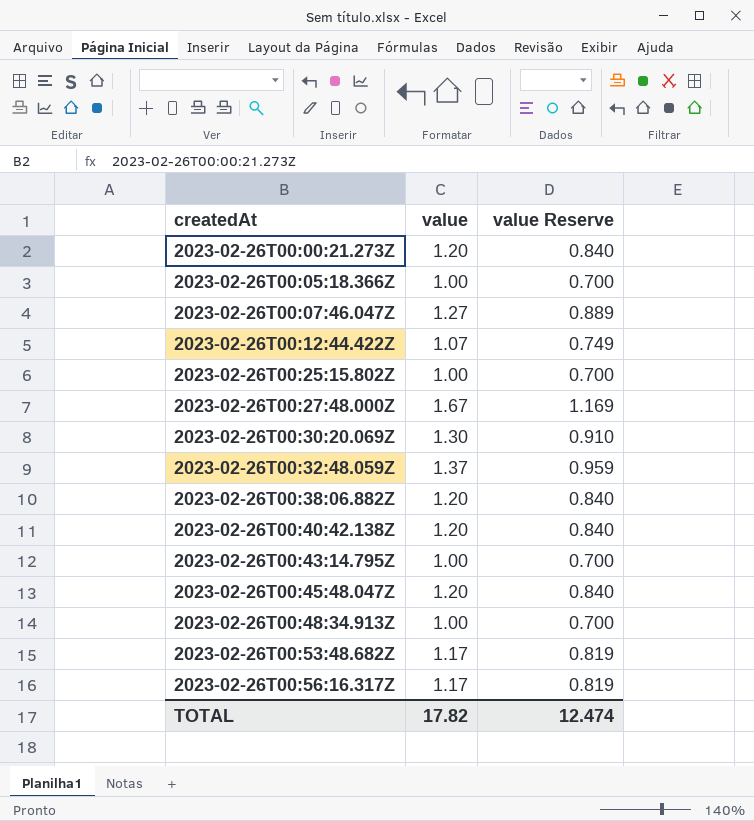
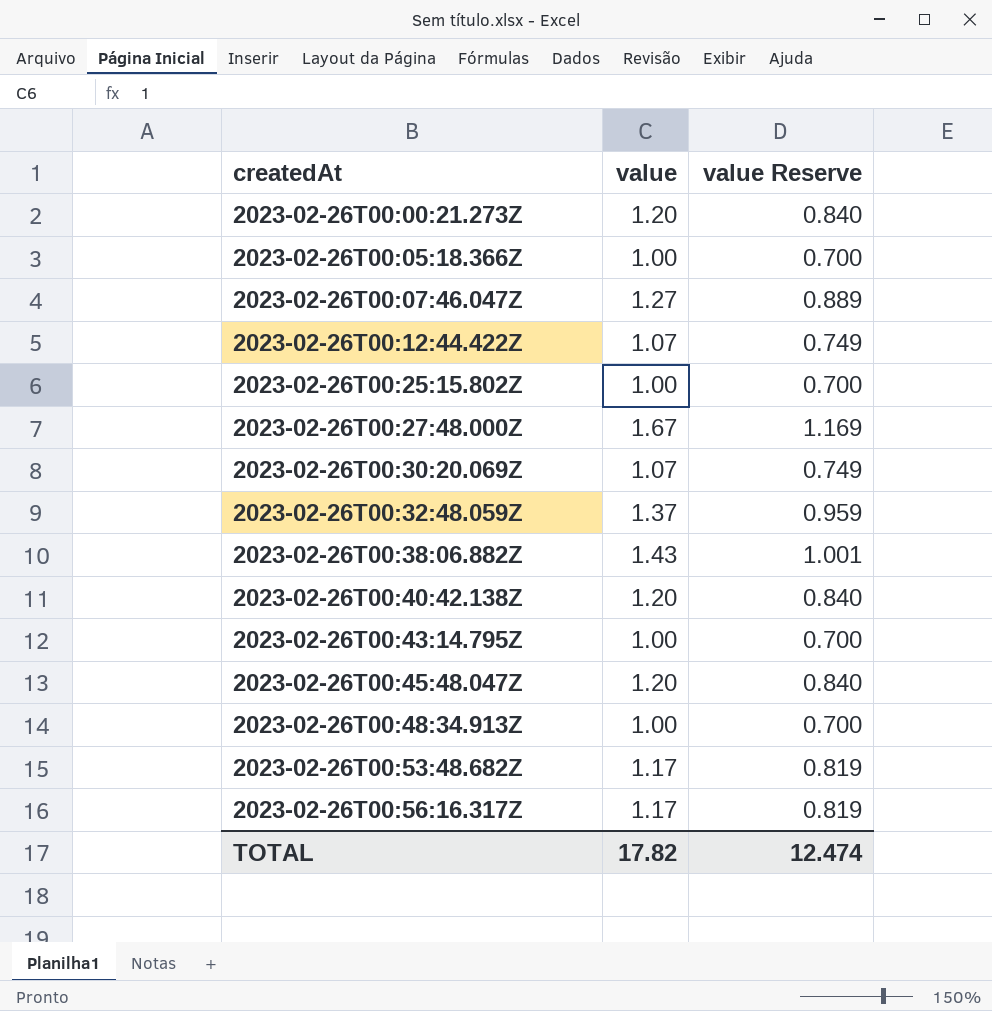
2023-02-26T00:30:20.069Z | value: 1.30 -> 1.07
2023-02-26T00:30:20.069Z | value Reserve: 0.910 -> 0.749
2023-02-26T00:38:06.882Z | value: 1.20 -> 1.43
2023-02-26T00:38:06.882Z | value Reserve: 0.840 -> 1.001

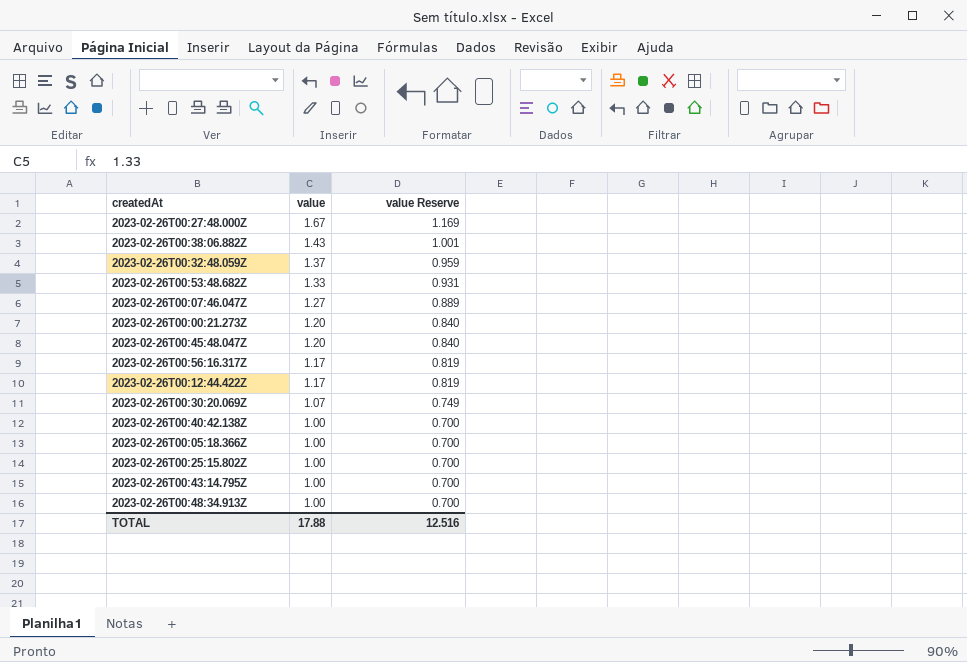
row order: createdAt ascending -> value descending
2023-02-26T00:53:48.682Z | value: 1.17 -> 1.33
2023-02-26T00:53:48.682Z | value Reserve: 0.819 -> 0.931
2023-02-26T00:12:44.422Z | value: 1.07 -> 1.17
2023-02-26T00:12:44.422Z | value Reserve: 0.749 -> 0.819
2023-02-26T00:40:42.138Z | value: 1.20 -> 1.00
2023-02-26T00:40:42.138Z | value Reserve: 0.840 -> 0.700
TOTAL | value: 17.82 -> 17.88
TOTAL | value Reserve: 12.474 -> 12.516

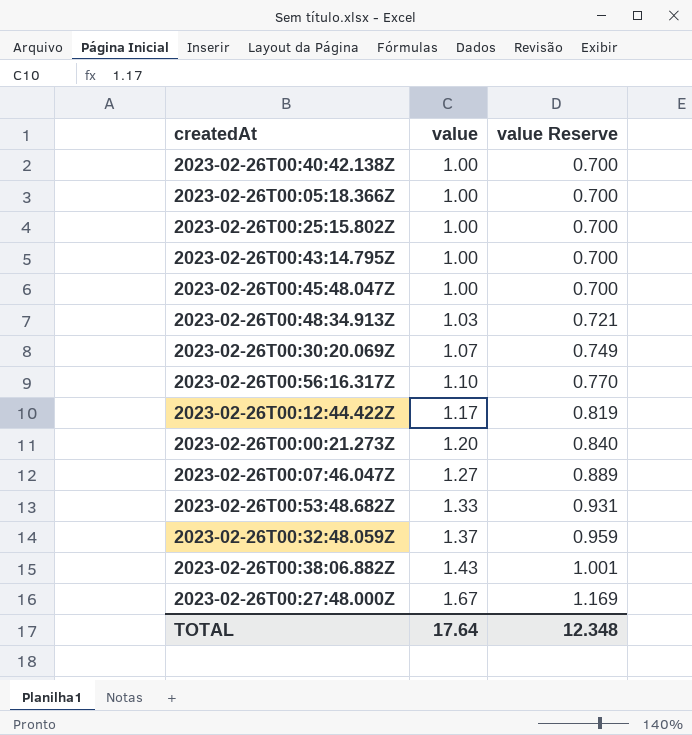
row order: value descending -> value ascending
2023-02-26T00:45:48.047Z | value: 1.20 -> 1.00
2023-02-26T00:45:48.047Z | value Reserve: 0.840 -> 0.700
2023-02-26T00:48:34.913Z | value: 1.00 -> 1.03
2023-02-26T00:48:34.913Z | value Reserve: 0.700 -> 0.721
2023-02-26T00:56:16.317Z | value: 1.17 -> 1.10
2023-02-26T00:56:16.317Z | value Reserve: 0.819 -> 0.770
TOTAL | value: 17.88 -> 17.64
TOTAL | value Reserve: 12.516 -> 12.348

